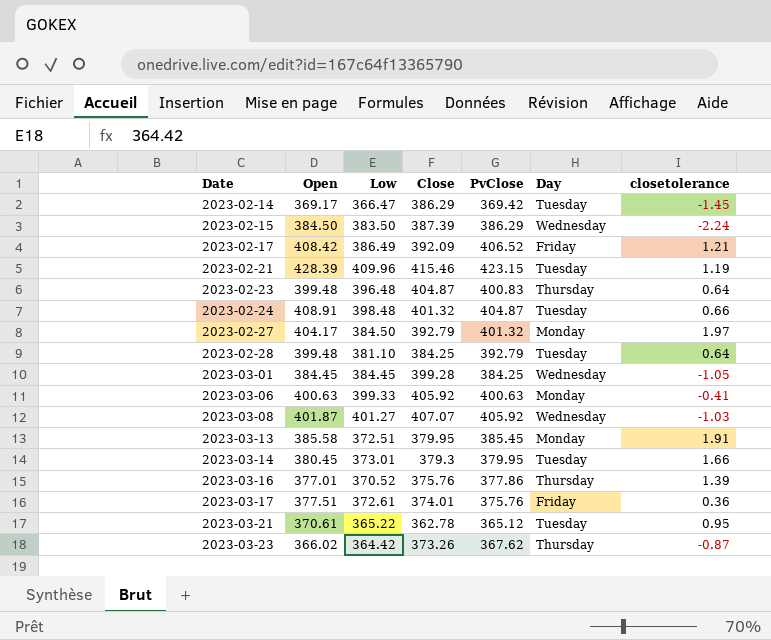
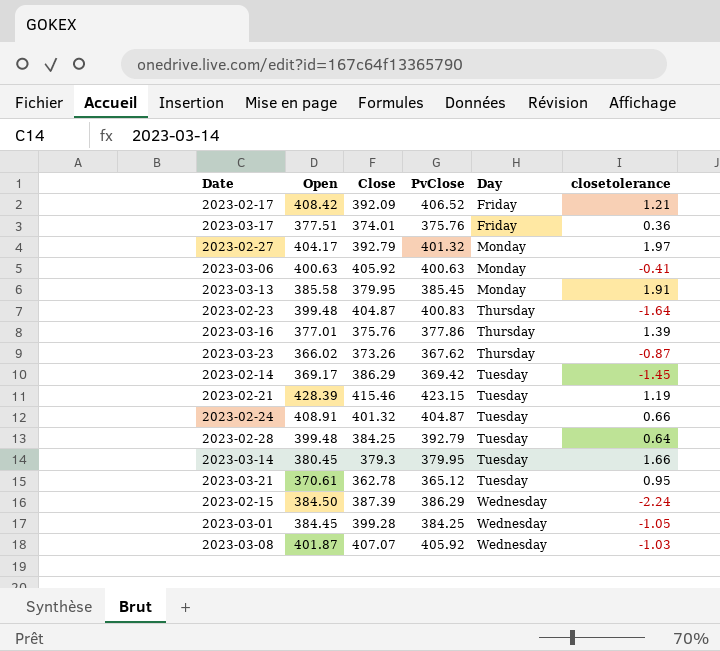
row order: Date ascending -> Day ascending
column Low | position: 3 -> none
2023-02-23 | closetolerance: 0.64 -> -1.64

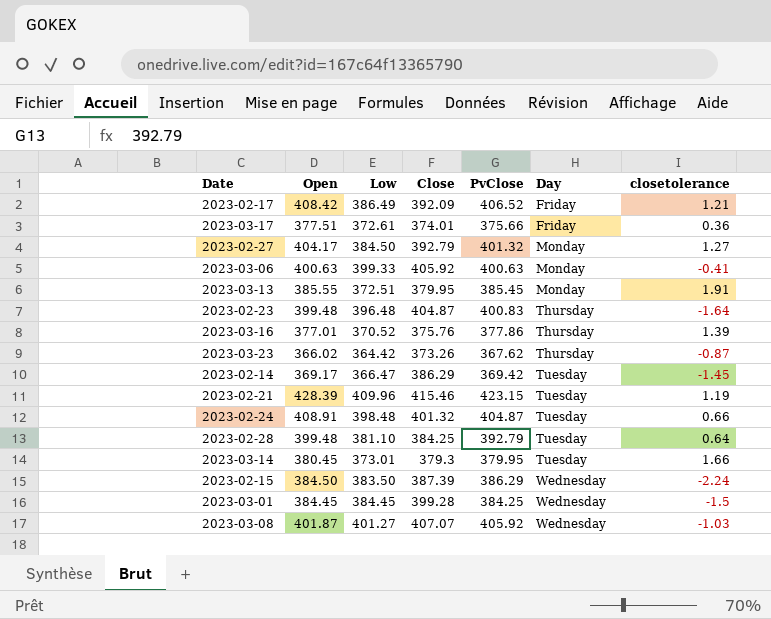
column Low | position: none -> 3
row 2023-03-21: 370.61 | 362.78 | 365.12 | Tuesday | 0.95 -> none
2023-03-17 | PvClose: 375.76 -> 375.66
2023-02-27 | closetolerance: 1.97 -> 1.27
2023-03-13 | Open: 385.58 -> 385.55
2023-03-01 | closetolerance: -1.05 -> -1.5

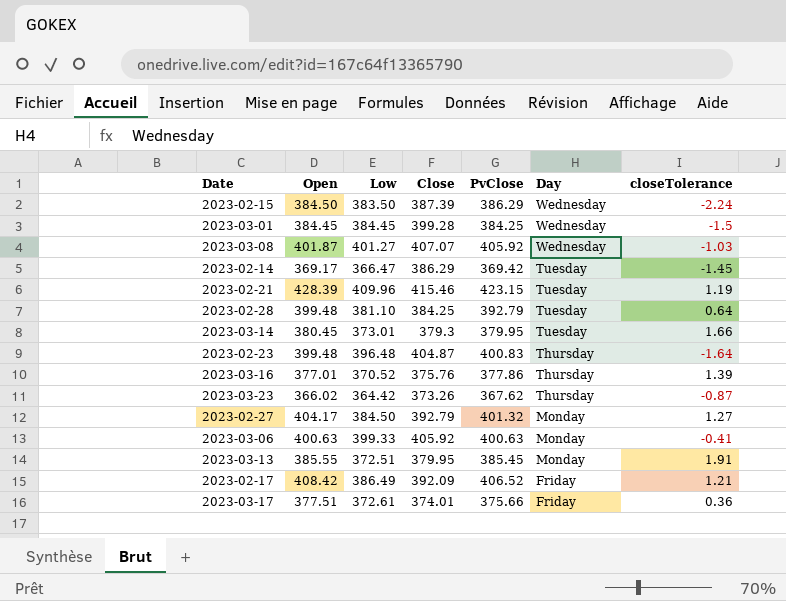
row order: Day ascending -> Day descending
column name: closetolerance -> closeTolerance
row 2023-02-24: 408.91 | 398.48 | 401.32 | 404.87 | Tuesday | 0.66 -> none

